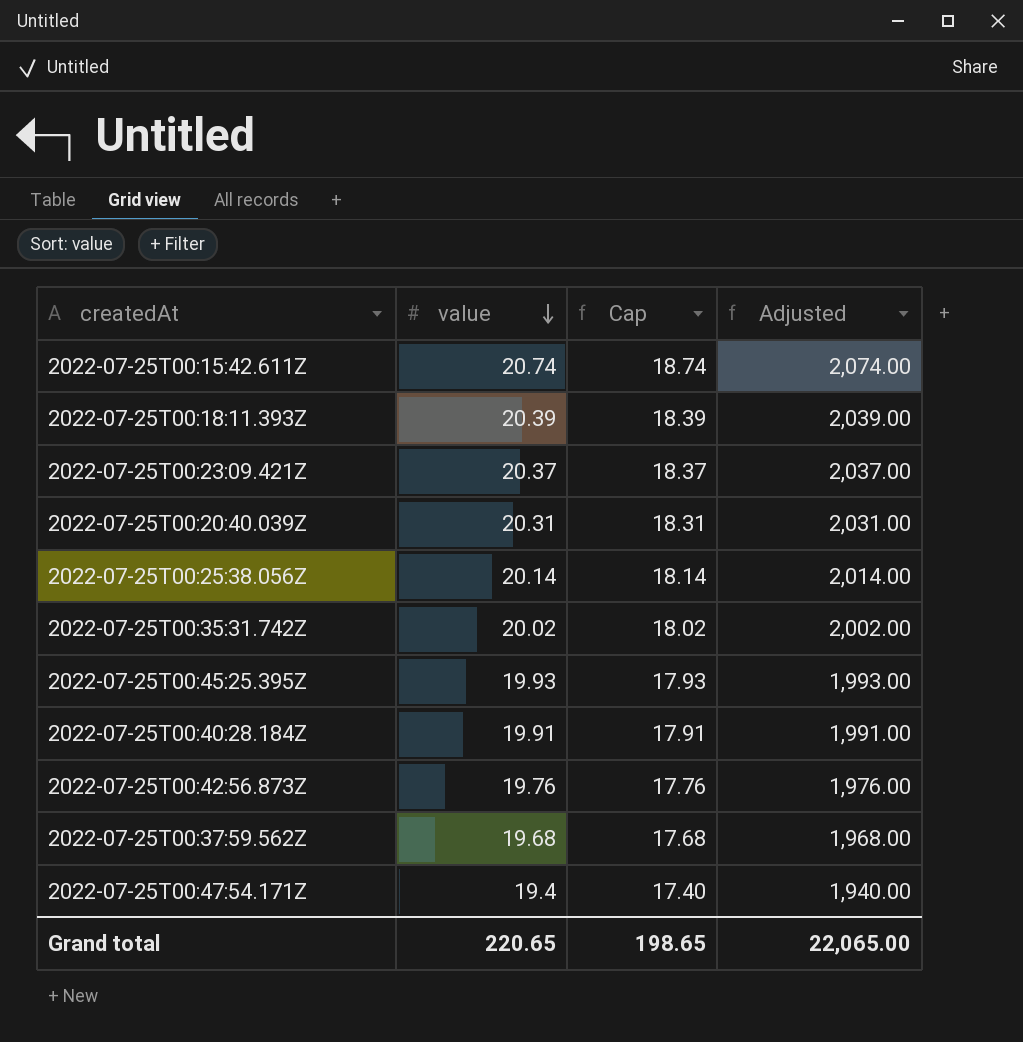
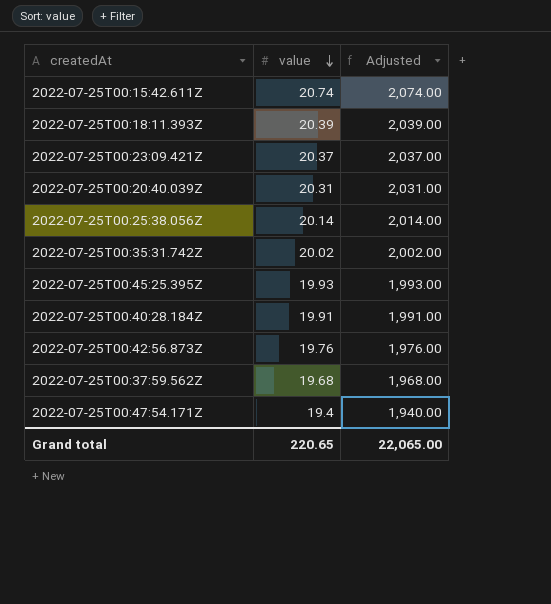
column Cap | formula: [value] - 2 -> none

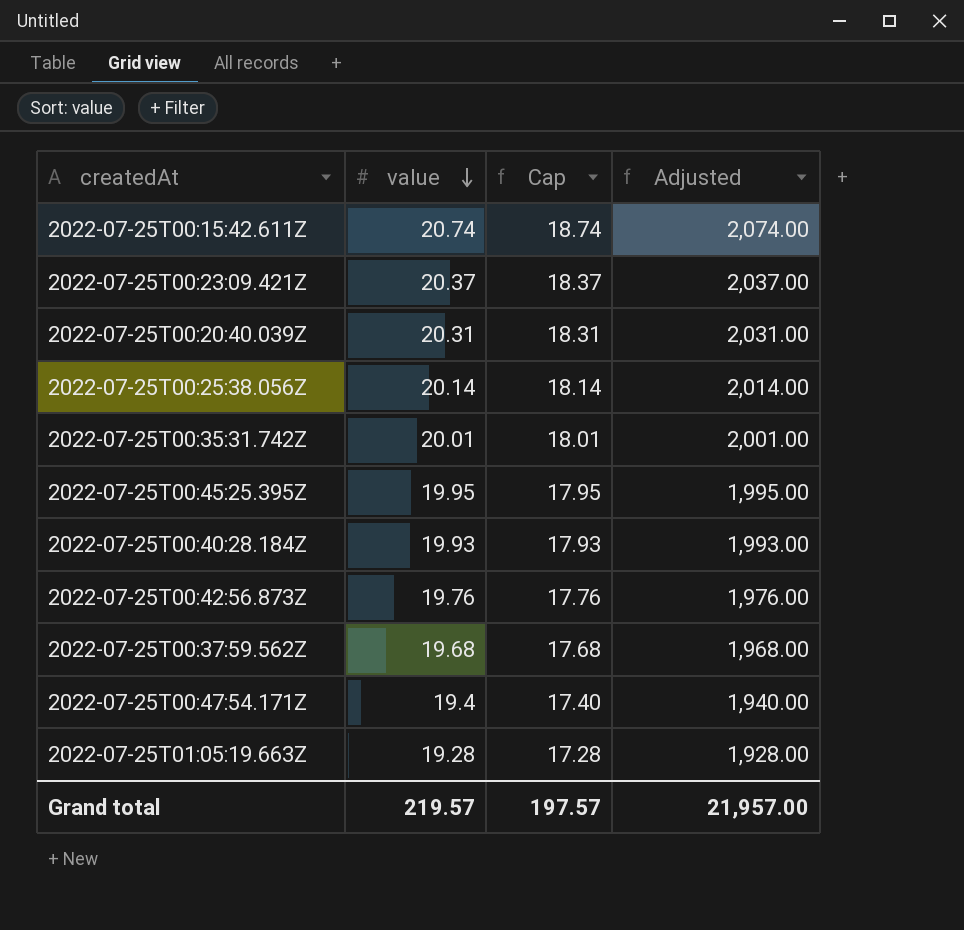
column Cap | formula: none -> [value] - 2
row 2022-07-25T00:18:11.393Z: 20.39 | 2,039.00 -> none
2022-07-25T00:35:31.742Z | value: 20.02 -> 20.01
2022-07-25T00:35:31.742Z | Adjusted: 2,002.00 -> 2,001.00
2022-07-25T00:45:25.395Z | value: 19.93 -> 19.95
2022-07-25T00:45:25.395Z | Adjusted: 1,993.00 -> 1,995.00
2022-07-25T00:40:28.184Z | value: 19.91 -> 19.93
2022-07-25T00:40:28.184Z | Adjusted: 1,991.00 -> 1,993.00
row 2022-07-25T01:05:19.663Z: none -> 19.28 | 17.28 | 1,928.00
Grand total | value: 220.65 -> 219.57
Grand total | Adjusted: 22,065.00 -> 21,957.00

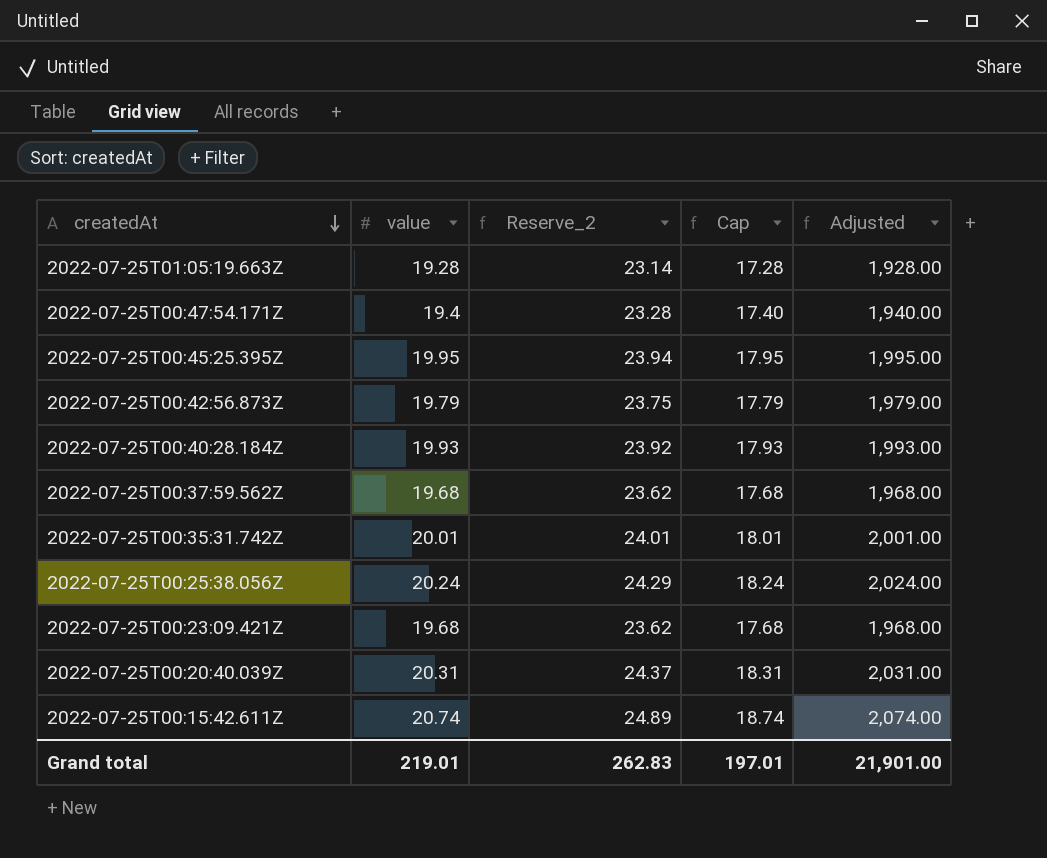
row order: value descending -> createdAt descending
column Reserve_2 | formula: none -> [value] * 1.2
2022-07-25T00:42:56.873Z | value: 19.76 -> 19.79
2022-07-25T00:42:56.873Z | Cap: 17.76 -> 17.79
2022-07-25T00:42:56.873Z | Adjusted: 1,976.00 -> 1,979.00
2022-07-25T00:25:38.056Z | value: 20.14 -> 20.24
2022-07-25T00:25:38.056Z | Cap: 18.14 -> 18.24
2022-07-25T00:25:38.056Z | Adjusted: 2,014.00 -> 2,024.00
2022-07-25T00:23:09.421Z | value: 20.37 -> 19.68
2022-07-25T00:23:09.421Z | Cap: 18.37 -> 17.68
2022-07-25T00:23:09.421Z | Adjusted: 2,037.00 -> 1,968.00
Grand total | value: 219.57 -> 219.01
Grand total | Cap: 197.57 -> 197.01
Grand total | Adjusted: 21,957.00 -> 21,901.00

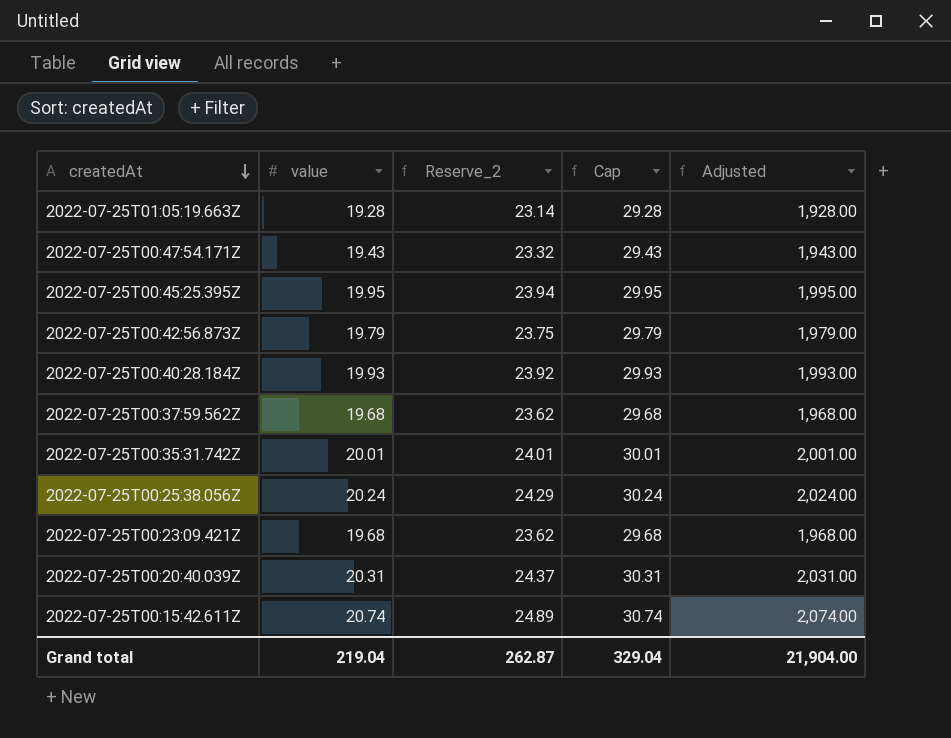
column Cap | formula: [value] - 2 -> [value] + 10
2022-07-25T00:47:54.171Z | value: 19.4 -> 19.43
2022-07-25T00:47:54.171Z | Reserve_2: 23.28 -> 23.32
2022-07-25T00:47:54.171Z | Adjusted: 1,940.00 -> 1,943.00
Grand total | value: 219.01 -> 219.04
Grand total | Reserve_2: 262.83 -> 262.87
Grand total | Cap: 197.01 -> 329.04
Grand total | Adjusted: 21,901.00 -> 21,904.00

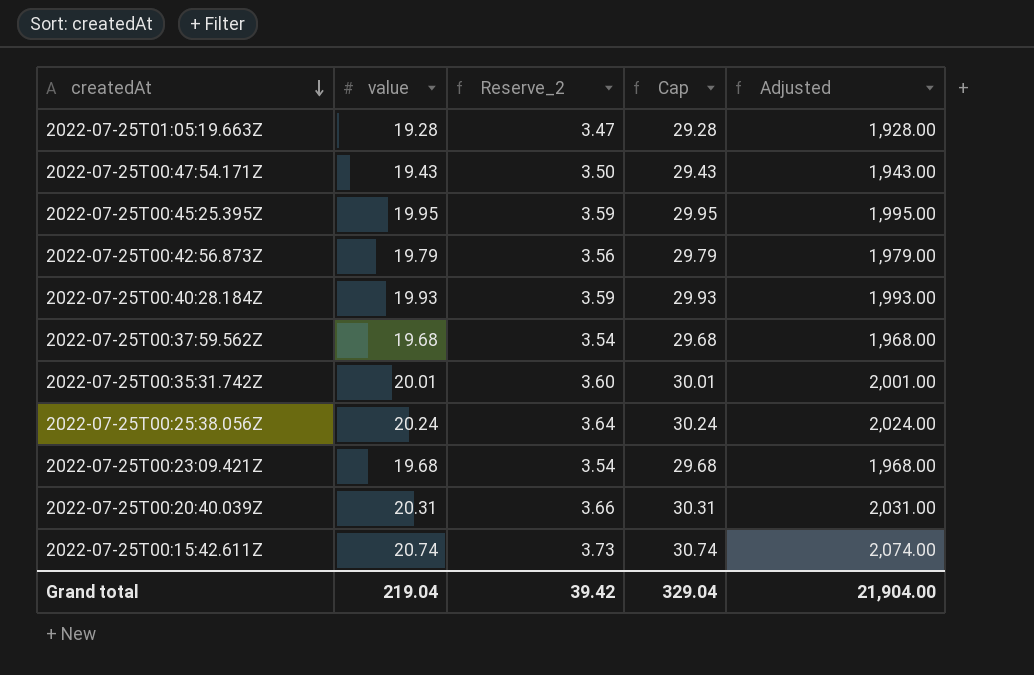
column Reserve_2 | formula: [value] * 1.2 -> [value] * 0.18
Grand total | Reserve_2: 262.87 -> 39.42

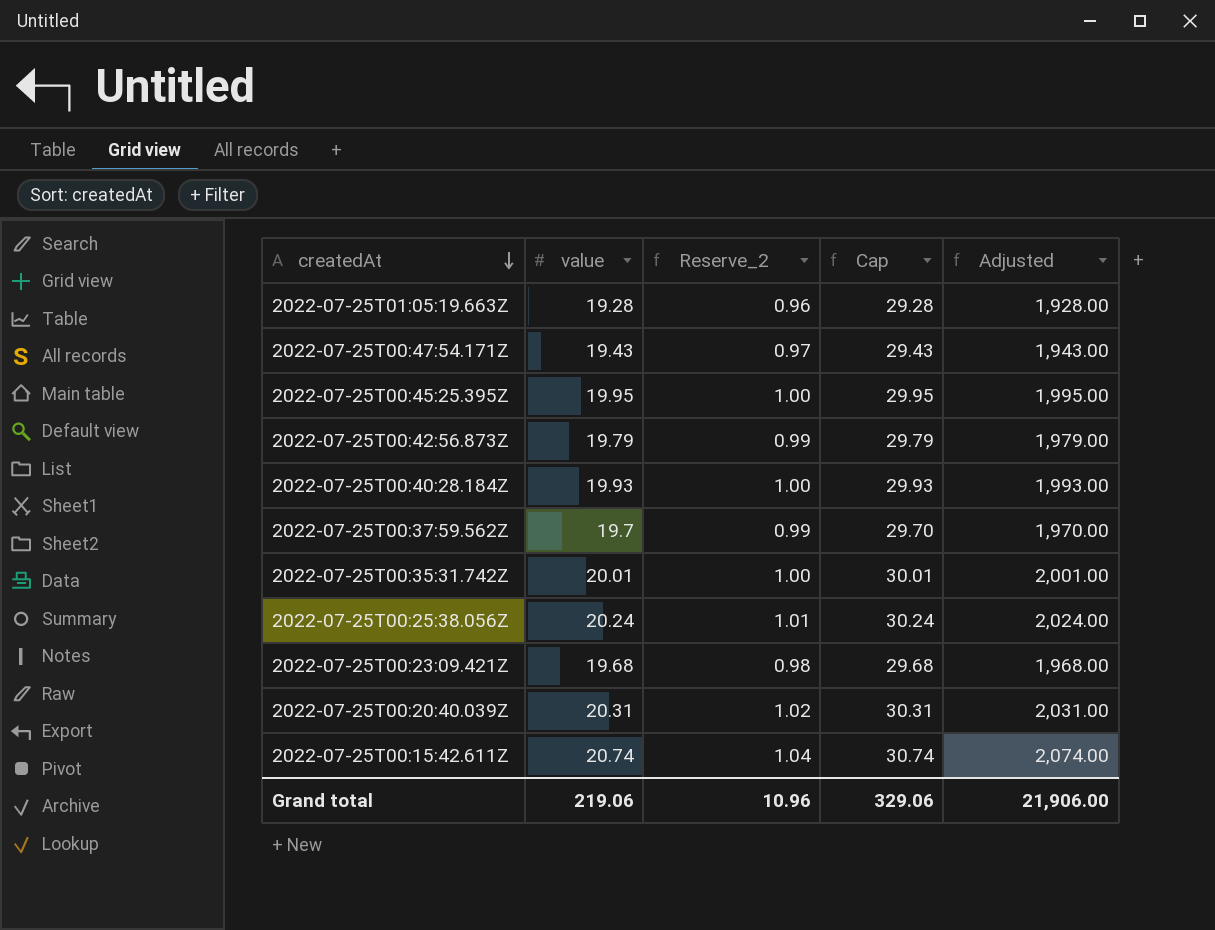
column Reserve_2 | formula: [value] * 0.18 -> [value] * 0.05
2022-07-25T00:37:59.562Z | value: 19.68 -> 19.7
2022-07-25T00:37:59.562Z | Cap: 29.68 -> 29.70
2022-07-25T00:37:59.562Z | Adjusted: 1,968.00 -> 1,970.00
Grand total | value: 219.04 -> 219.06
Grand total | Reserve_2: 39.42 -> 10.96
Grand total | Cap: 329.04 -> 329.06
Grand total | Adjusted: 21,904.00 -> 21,906.00

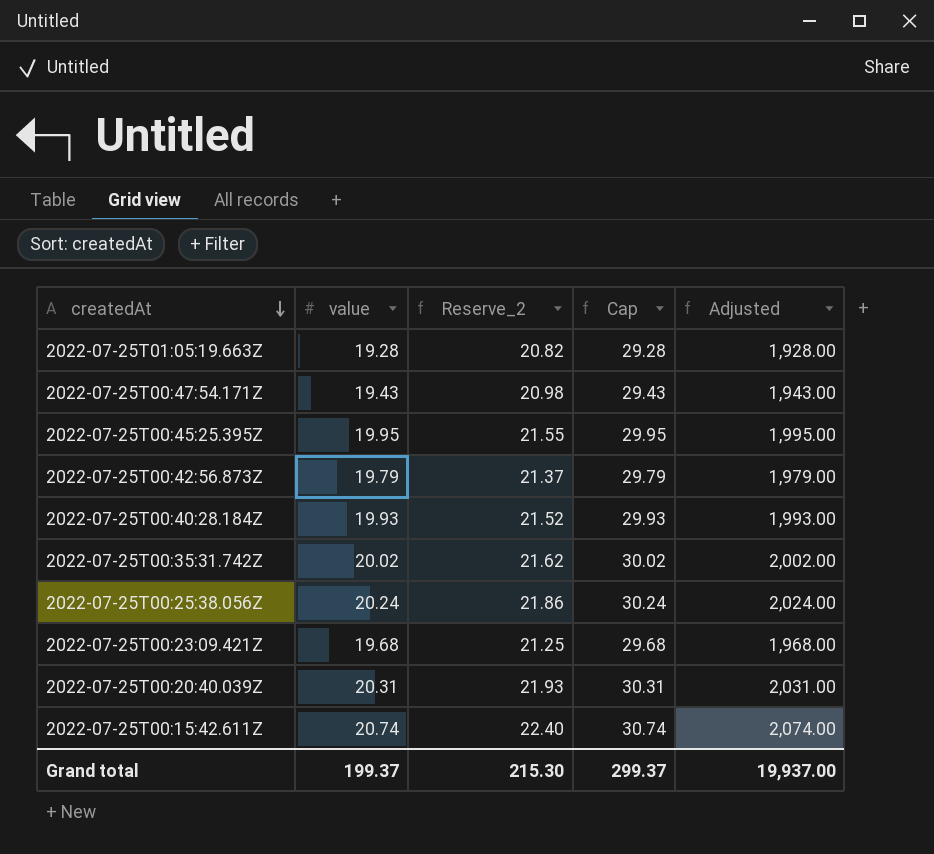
column Reserve_2 | formula: [value] * 0.05 -> [value] * 1.08
row 2022-07-25T00:37:59.562Z: 19.7 | 0.99 | 29.70 | 1,970.00 -> none
2022-07-25T00:35:31.742Z | value: 20.01 -> 20.02
2022-07-25T00:35:31.742Z | Cap: 30.01 -> 30.02
2022-07-25T00:35:31.742Z | Adjusted: 2,001.00 -> 2,002.00
Grand total | value: 219.06 -> 199.37
Grand total | Reserve_2: 10.96 -> 215.30
Grand total | Cap: 329.06 -> 299.37
Grand total | Adjusted: 21,906.00 -> 19,937.00

